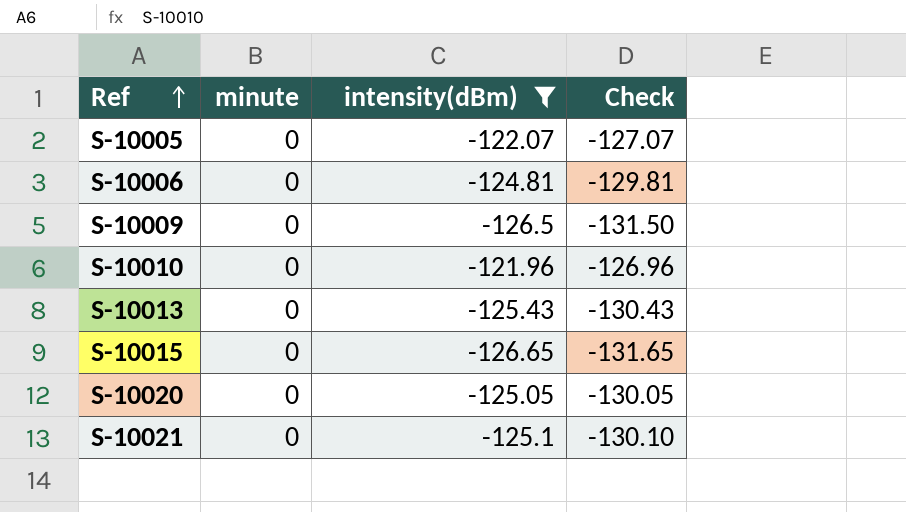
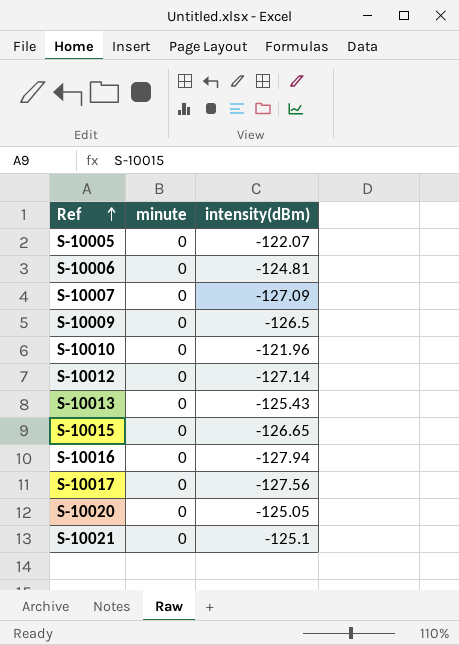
filter: intensity(dBm) >= -126.65 -> none
column Check | formula: [intensity(dBm)] - 5 -> none

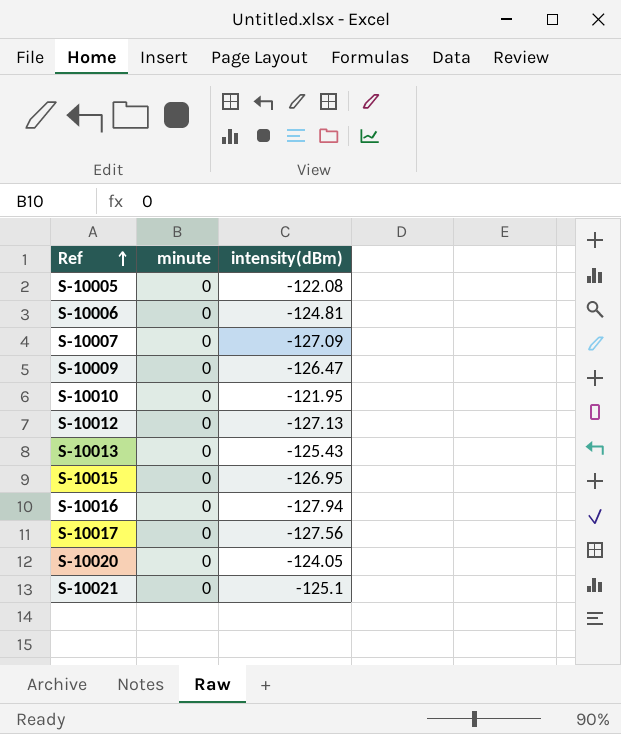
S-10005 | intensity(dBm): -122.07 -> -122.08
S-10009 | intensity(dBm): -126.5 -> -126.47
S-10010 | intensity(dBm): -121.96 -> -121.95
S-10012 | intensity(dBm): -127.14 -> -127.13
S-10015 | intensity(dBm): -126.65 -> -126.95
S-10020 | intensity(dBm): -125.05 -> -124.05

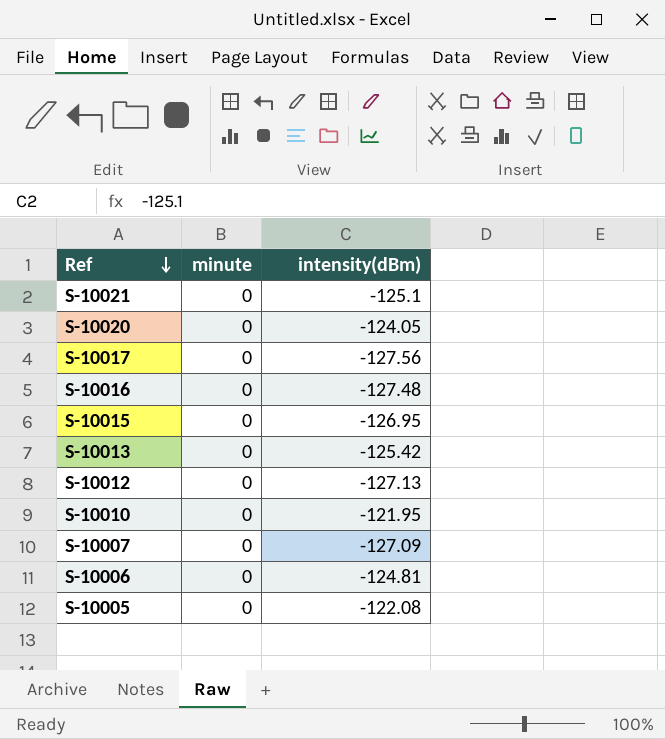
row order: Ref ascending -> Ref descending
row S-10009: 0 | -126.47 -> none
S-10016 | intensity(dBm): -127.94 -> -127.48
S-10013 | intensity(dBm): -125.43 -> -125.42

